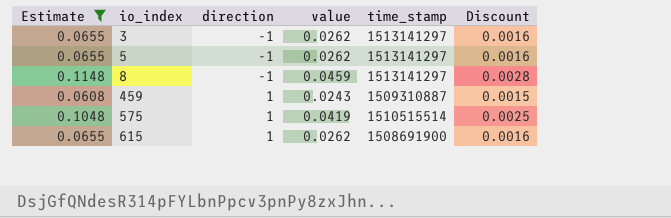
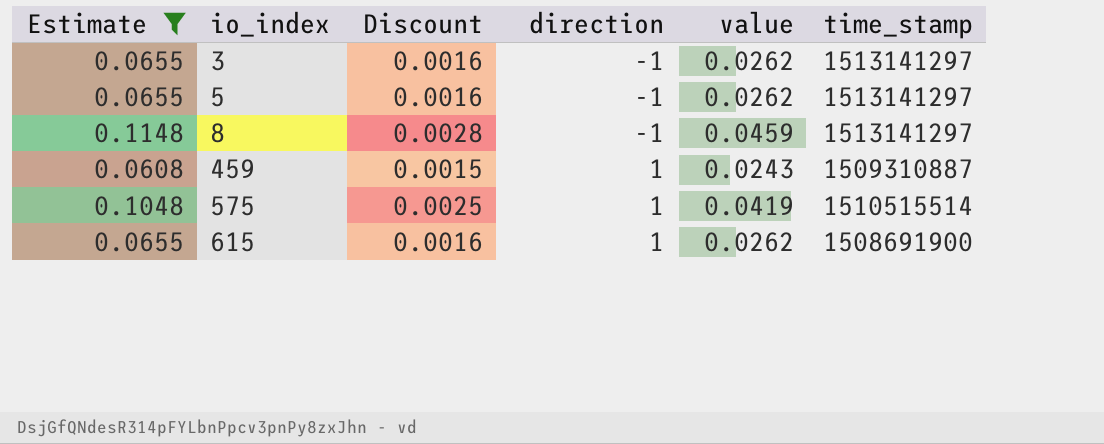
column Discount | position: 6 -> 3

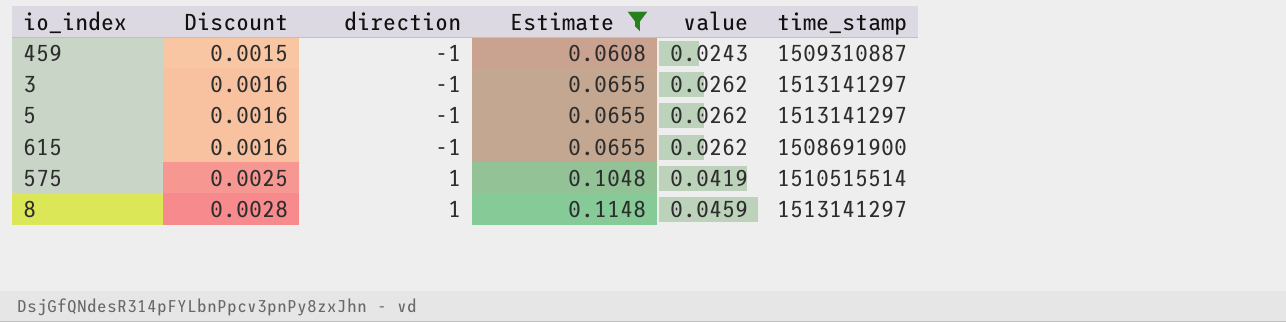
row order: io_index ascending -> Discount ascending
column Estimate | position: 1 -> 4
459 | direction: 1 -> -1
615 | direction: 1 -> -1
8 | direction: -1 -> 1

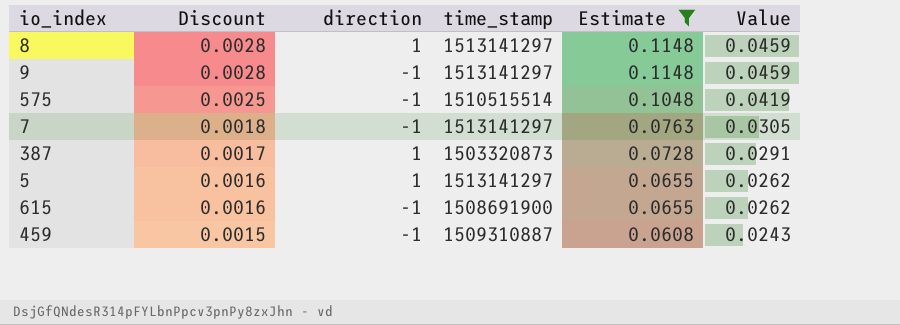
row order: Discount ascending -> Discount descending
column time_stamp | position: 6 -> 4
column name: value -> Value
row 3: 0.0016 | -1 | 0.0655 | 0.0262 | 1513141297 -> none
row 9: none -> 0.0028 | -1 | 1513141297 | 0.1148 | 0.0459
575 | direction: 1 -> -1
row 7: none -> 0.0018 | -1 | 1513141297 | 0.0763 | 0.0305
row 387: none -> 0.0017 | 1 | 1503320873 | 0.0728 | 0.0291
5 | direction: -1 -> 1

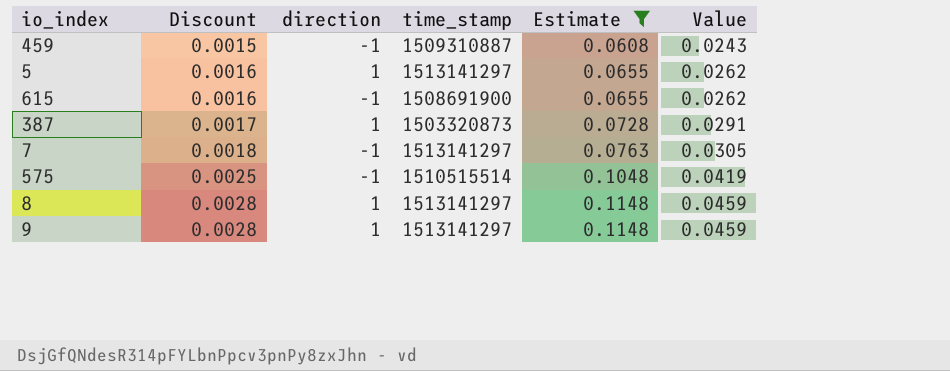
row order: Discount descending -> Discount ascending
9 | direction: -1 -> 1

